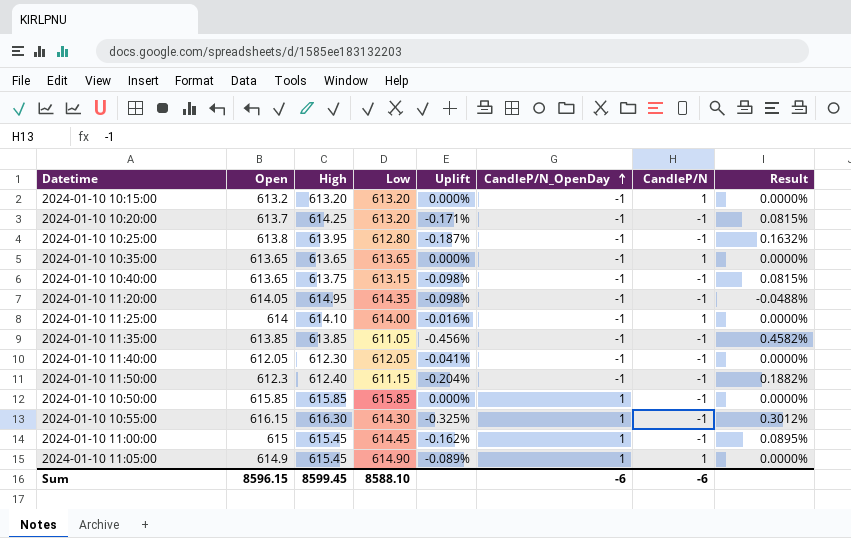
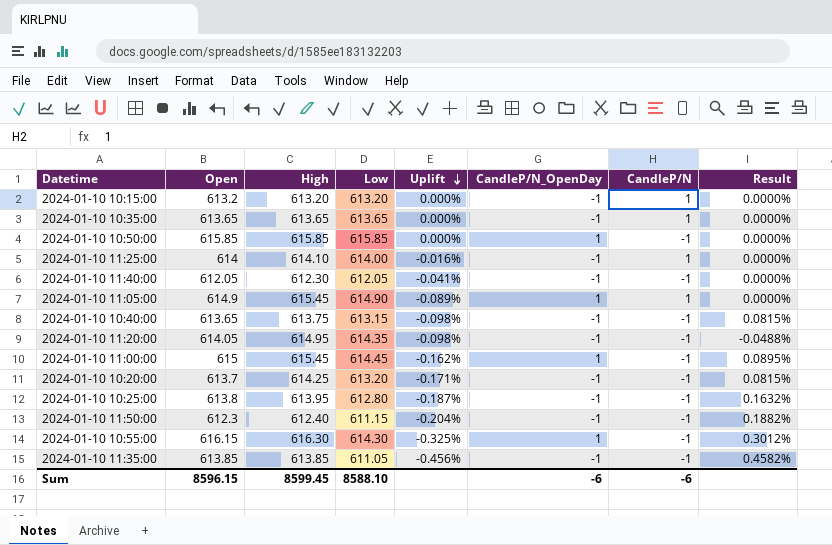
row order: CandleP/N_OpenDay ascending -> Uplift descending

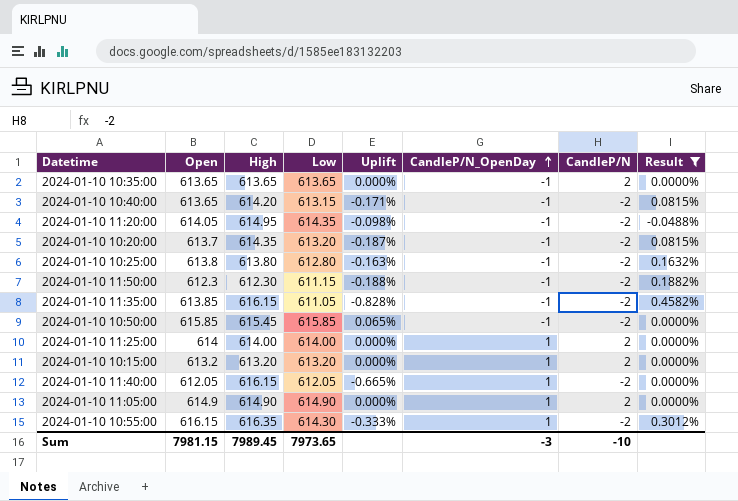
filter: none -> Result != 0.0895%
row order: Uplift descending -> CandleP/N_OpenDay ascending
2024-01-10 10:35:00 | CandleP/N: 1 -> 2
2024-01-10 10:40:00 | High: 613.75 -> 614.20
2024-01-10 10:40:00 | Uplift: -0.098% -> -0.171%
2024-01-10 10:40:00 | CandleP/N: -1 -> -2
2024-01-10 11:20:00 | CandleP/N: -1 -> -2
2024-01-10 10:20:00 | High: 614.25 -> 614.35
2024-01-10 10:20:00 | Uplift: -0.171% -> -0.187%
2024-01-10 10:20:00 | CandleP/N: -1 -> -2
2024-01-10 10:25:00 | High: 613.95 -> 613.80
2024-01-10 10:25:00 | Uplift: -0.187% -> -0.163%
2024-01-10 10:25:00 | CandleP/N: -1 -> -2
2024-01-10 11:50:00 | High: 612.40 -> 612.30
2024-01-10 11:50:00 | Uplift: -0.204% -> -0.188%
2024-01-10 11:50:00 | CandleP/N: -1 -> -2
2024-01-10 11:35:00 | High: 613.85 -> 616.15
2024-01-10 11:35:00 | Uplift: -0.456% -> -0.828%
2024-01-10 11:35:00 | CandleP/N: -1 -> -2
2024-01-10 10:50:00 | High: 615.85 -> 615.45
2024-01-10 10:50:00 | Uplift: 0.000% -> 0.065%
2024-01-10 10:50:00 | CandleP/N_OpenDay: 1 -> -1
2024-01-10 10:50:00 | CandleP/N: -1 -> -2
2024-01-10 11:25:00 | High: 614.10 -> 614.00
2024-01-10 11:25:00 | Uplift: -0.016% -> 0.000%
2024-01-10 11:25:00 | CandleP/N_OpenDay: -1 -> 1
2024-01-10 11:25:00 | CandleP/N: 1 -> 2
2024-01-10 10:15:00 | CandleP/N_OpenDay: -1 -> 1
2024-01-10 10:15:00 | CandleP/N: 1 -> 2
2024-01-10 11:40:00 | High: 612.30 -> 616.15
2024-01-10 11:40:00 | Uplift: -0.041% -> -0.665%
2024-01-10 11:40:00 | CandleP/N_OpenDay: -1 -> 1
2024-01-10 11:40:00 | CandleP/N: -1 -> -2
2024-01-10 11:05:00 | High: 615.45 -> 614.90
2024-01-10 11:05:00 | Uplift: -0.089% -> 0.000%
2024-01-10 11:05:00 | CandleP/N: 1 -> 2
2024-01-10 10:55:00 | High: 616.30 -> 616.35
2024-01-10 10:55:00 | Uplift: -0.325% -> -0.333%
2024-01-10 10:55:00 | CandleP/N: -1 -> -2
Sum | Open: 8596.15 -> 7981.15
Sum | High: 8599.45 -> 7989.45
Sum | Low: 8588.10 -> 7973.65
Sum | CandleP/N_OpenDay: -6 -> -3
Sum | CandleP/N: -6 -> -10

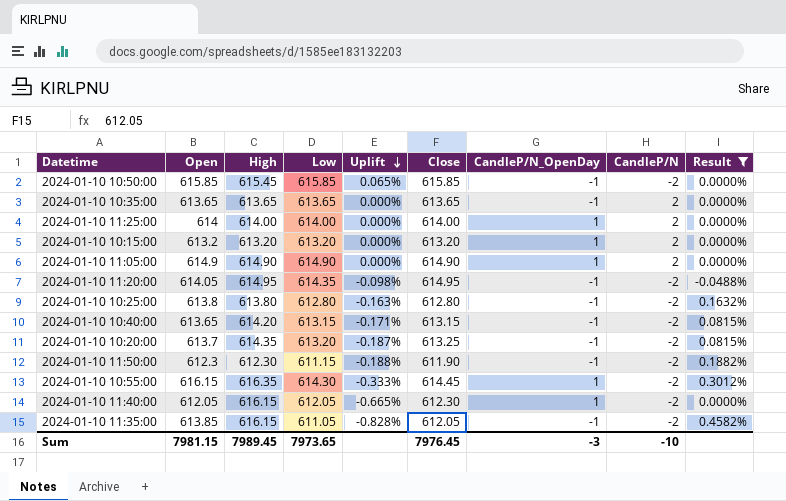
row order: CandleP/N_OpenDay ascending -> Uplift descending
column Close | position: none -> 6

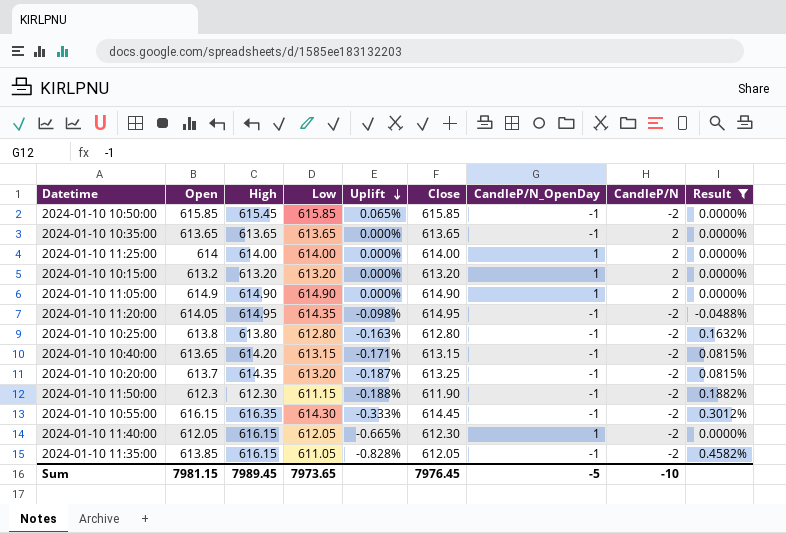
2024-01-10 10:55:00 | CandleP/N_OpenDay: 1 -> -1
Sum | CandleP/N_OpenDay: -3 -> -5

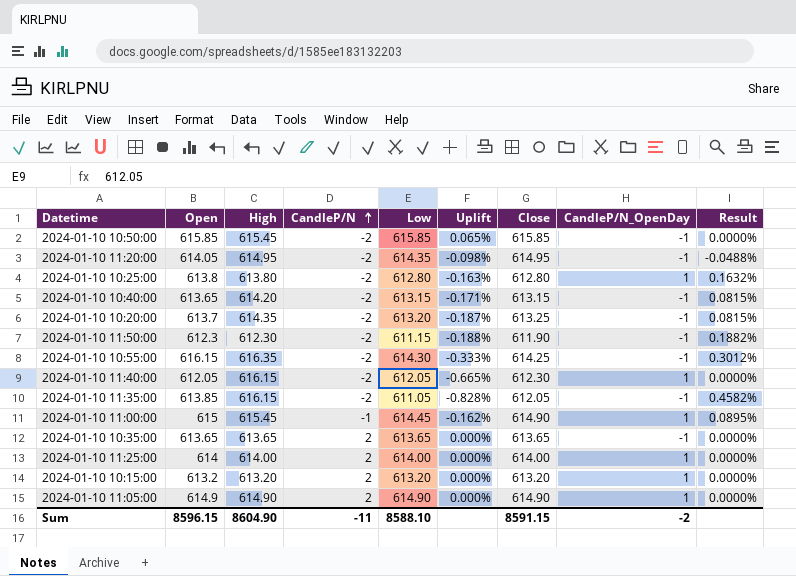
filter: Result != 0.0895% -> none
row order: Uplift descending -> CandleP/N ascending
column CandleP/N | position: 8 -> 4
2024-01-10 10:25:00 | CandleP/N_OpenDay: -1 -> 1
2024-01-10 10:55:00 | Close: 614.45 -> 614.25
Sum | Open: 7981.15 -> 8596.15
Sum | High: 7989.45 -> 8604.90
Sum | CandleP/N: -10 -> -11
Sum | Low: 7973.65 -> 8588.10
Sum | Close: 7976.45 -> 8591.15
Sum | CandleP/N_OpenDay: -5 -> -2

